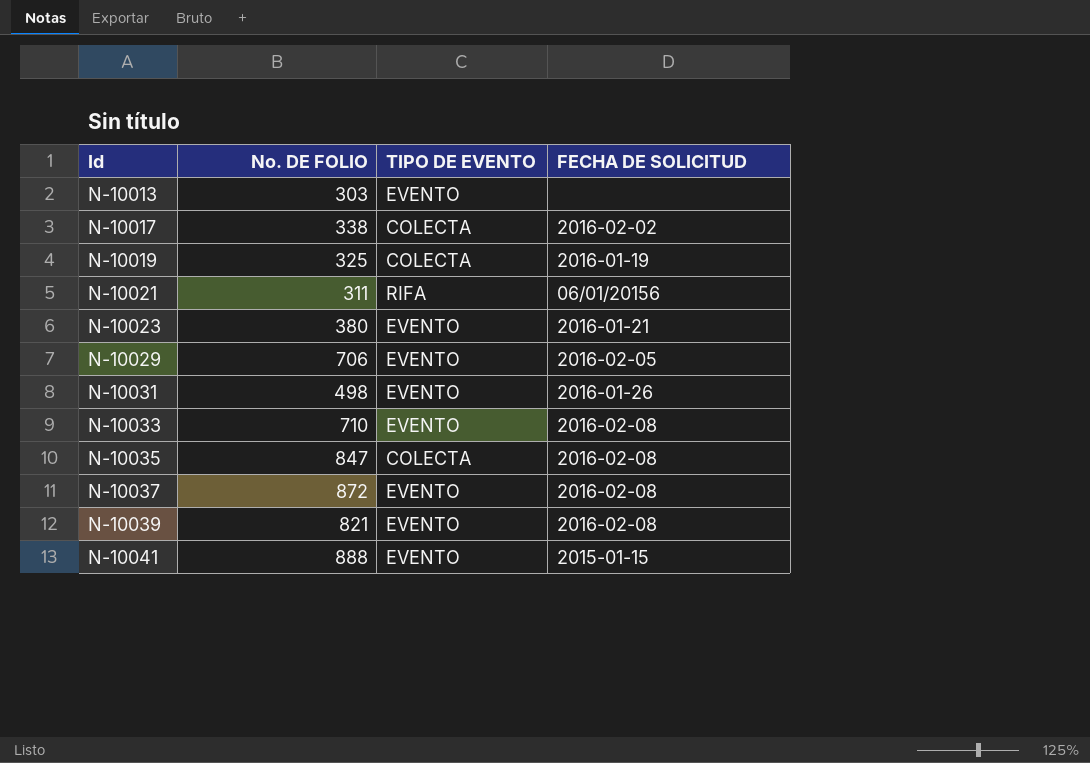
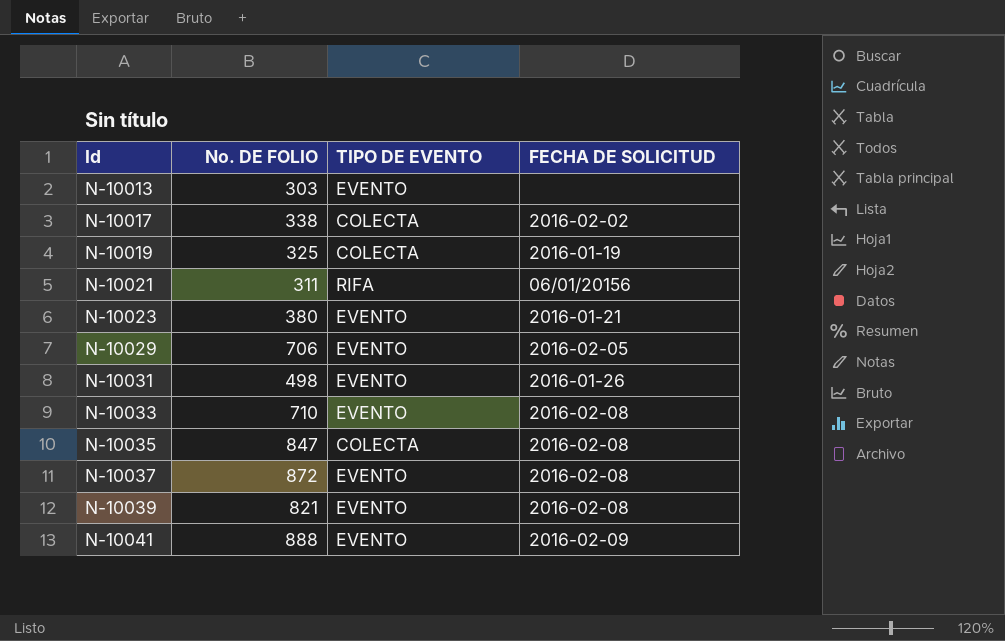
N-10041 | FECHA DE SOLICITUD: 2015-01-15 -> 2016-02-09

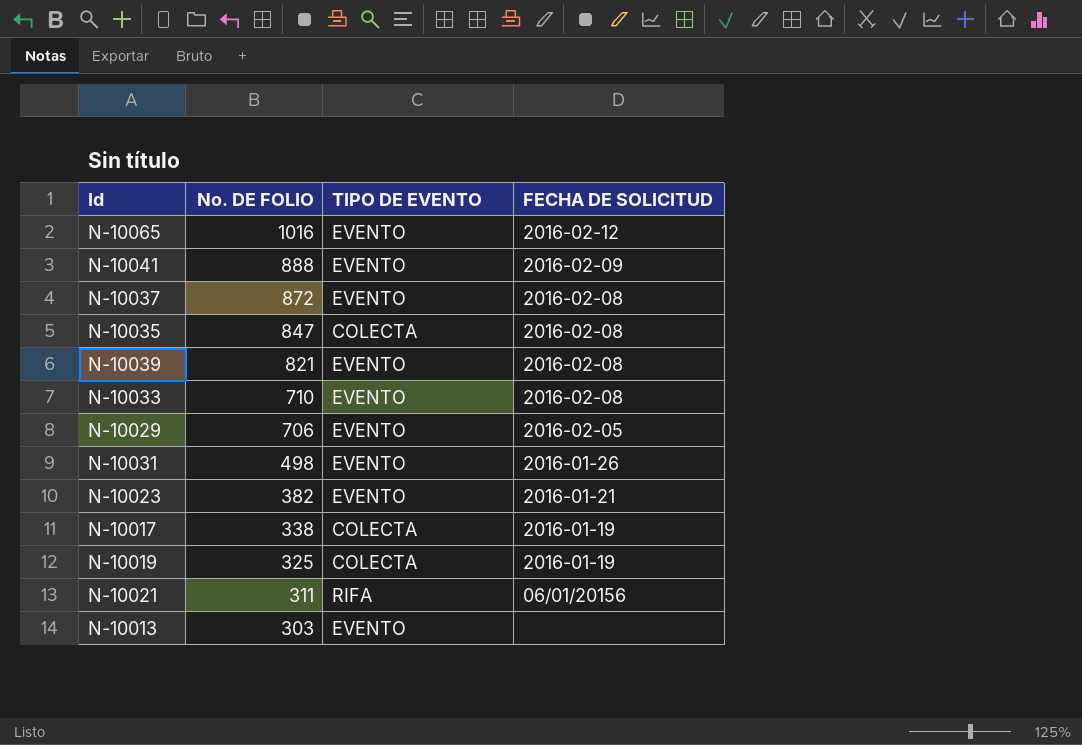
row order: Id ascending -> No. DE FOLIO descending
row N-10065: none -> 1016 | EVENTO | 2016-02-12
N-10023 | No. DE FOLIO: 380 -> 382
N-10017 | FECHA DE SOLICITUD: 2016-02-02 -> 2016-01-19

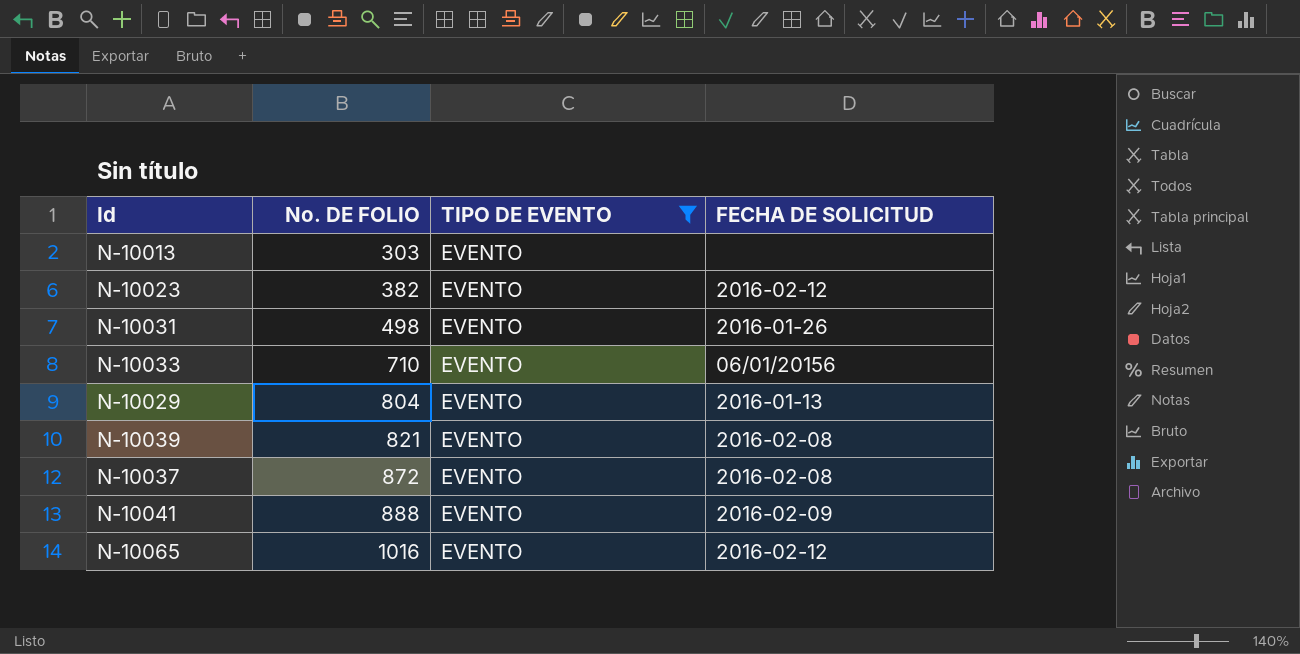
filter: none -> TIPO DE EVENTO = EVENTO
row order: No. DE FOLIO descending -> No. DE FOLIO ascending
N-10023 | FECHA DE SOLICITUD: 2016-01-21 -> 2016-02-12
N-10033 | FECHA DE SOLICITUD: 2016-02-08 -> 06/01/20156
N-10029 | No. DE FOLIO: 706 -> 804
N-10029 | FECHA DE SOLICITUD: 2016-02-05 -> 2016-01-13

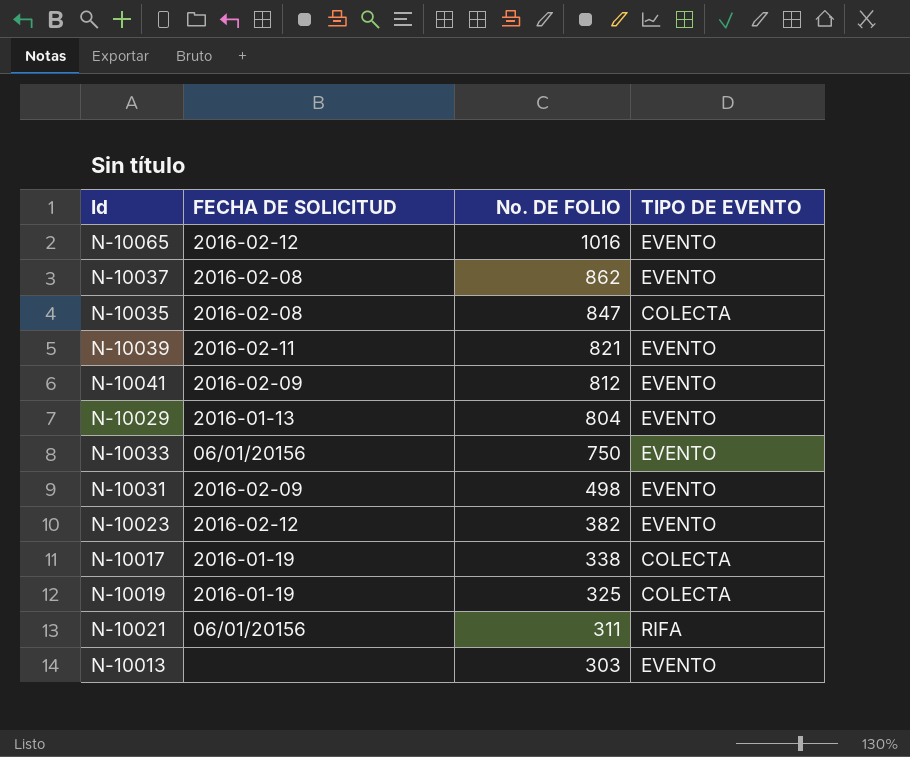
filter: TIPO DE EVENTO = EVENTO -> none
row order: No. DE FOLIO ascending -> No. DE FOLIO descending
column FECHA DE SOLICITUD | position: 4 -> 2
N-10037 | No. DE FOLIO: 872 -> 862
N-10039 | FECHA DE SOLICITUD: 2016-02-08 -> 2016-02-11
N-10041 | No. DE FOLIO: 888 -> 812
N-10033 | No. DE FOLIO: 710 -> 750
N-10031 | FECHA DE SOLICITUD: 2016-01-26 -> 2016-02-09

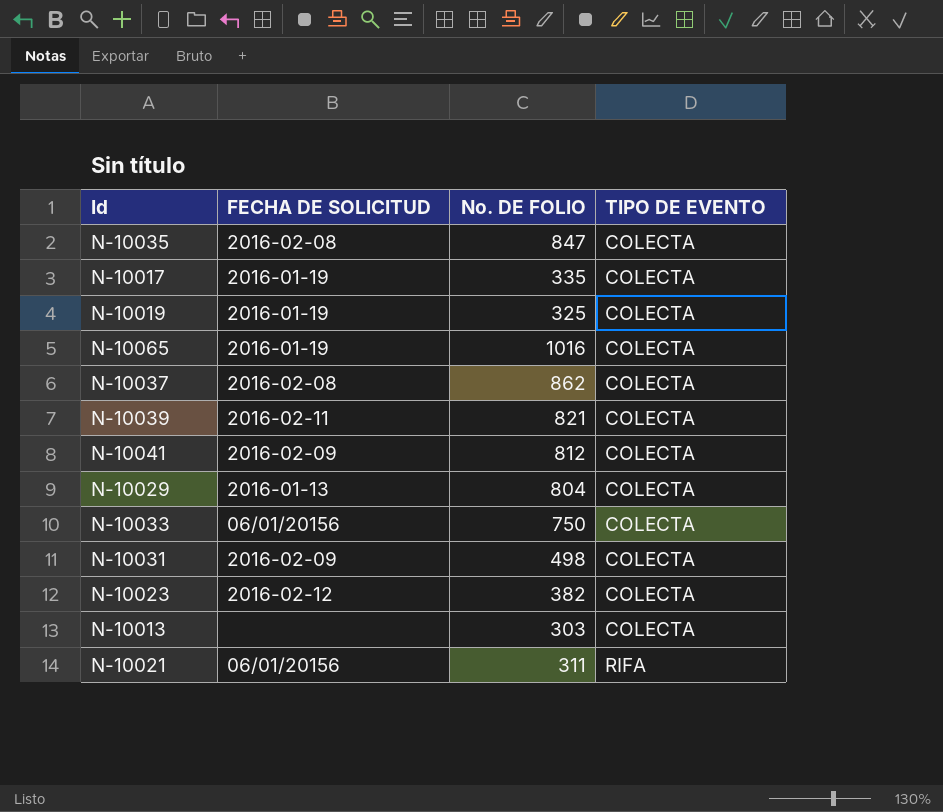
row order: No. DE FOLIO descending -> TIPO DE EVENTO ascending
N-10017 | No. DE FOLIO: 338 -> 335
N-10065 | FECHA DE SOLICITUD: 2016-02-12 -> 2016-01-19
N-10065 | TIPO DE EVENTO: EVENTO -> COLECTA
N-10037 | TIPO DE EVENTO: EVENTO -> COLECTA
N-10039 | TIPO DE EVENTO: EVENTO -> COLECTA
N-10041 | TIPO DE EVENTO: EVENTO -> COLECTA
N-10029 | TIPO DE EVENTO: EVENTO -> COLECTA
N-10033 | TIPO DE EVENTO: EVENTO -> COLECTA
N-10031 | TIPO DE EVENTO: EVENTO -> COLECTA
N-10023 | TIPO DE EVENTO: EVENTO -> COLECTA
N-10013 | TIPO DE EVENTO: EVENTO -> COLECTA

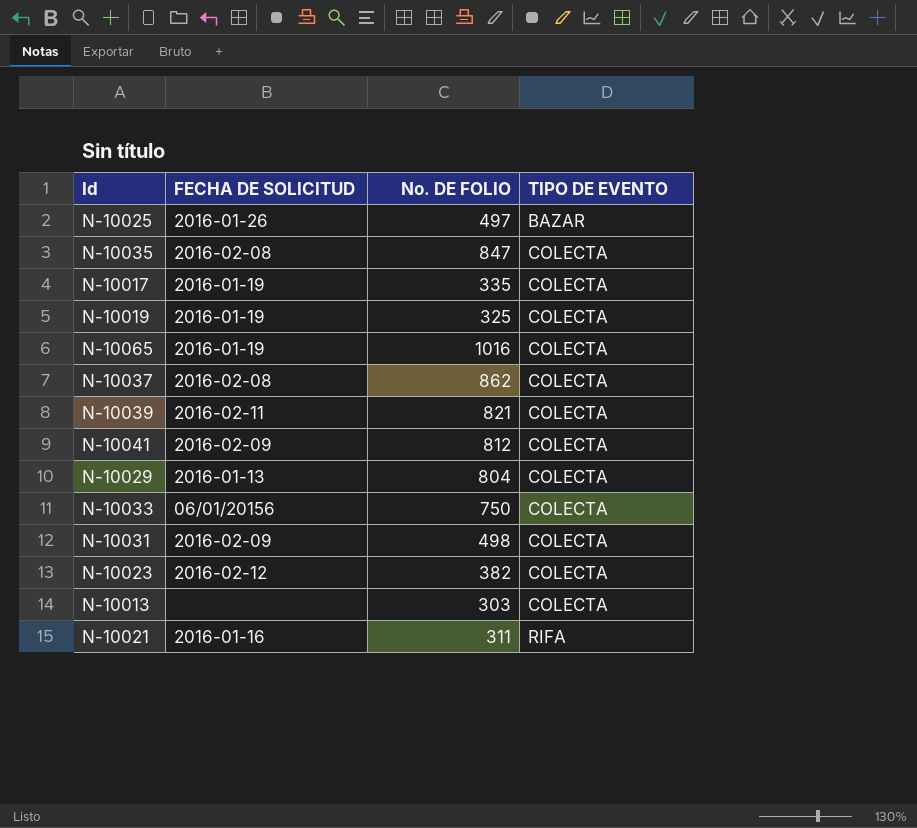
row N-10025: none -> 2016-01-26 | 497 | BAZAR
N-10021 | FECHA DE SOLICITUD: 06/01/20156 -> 2016-01-16

